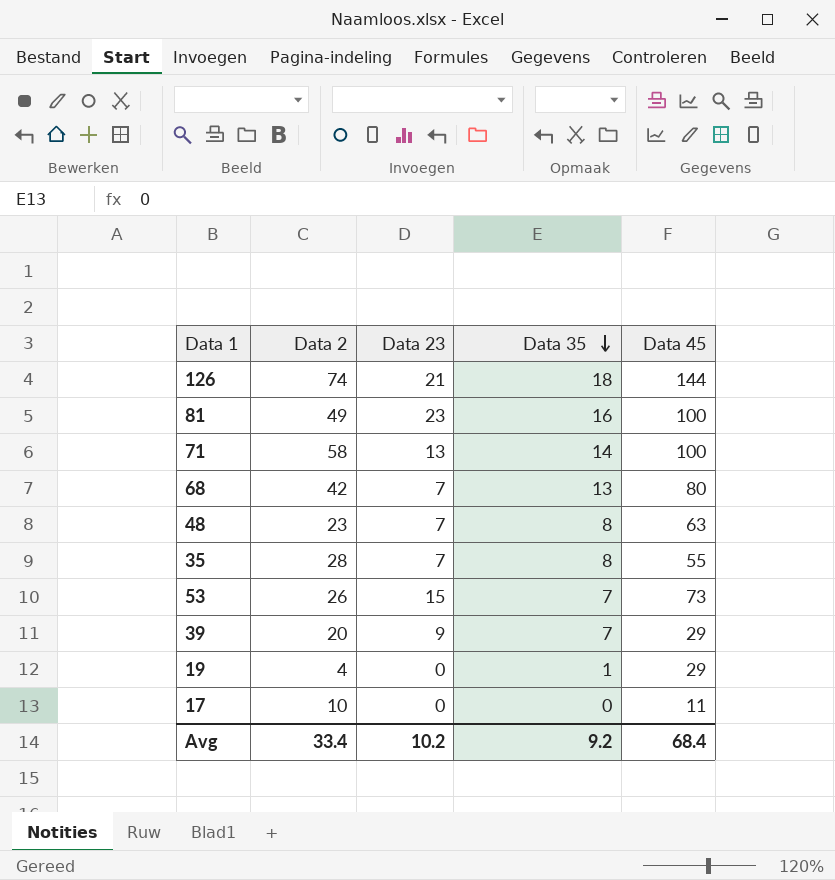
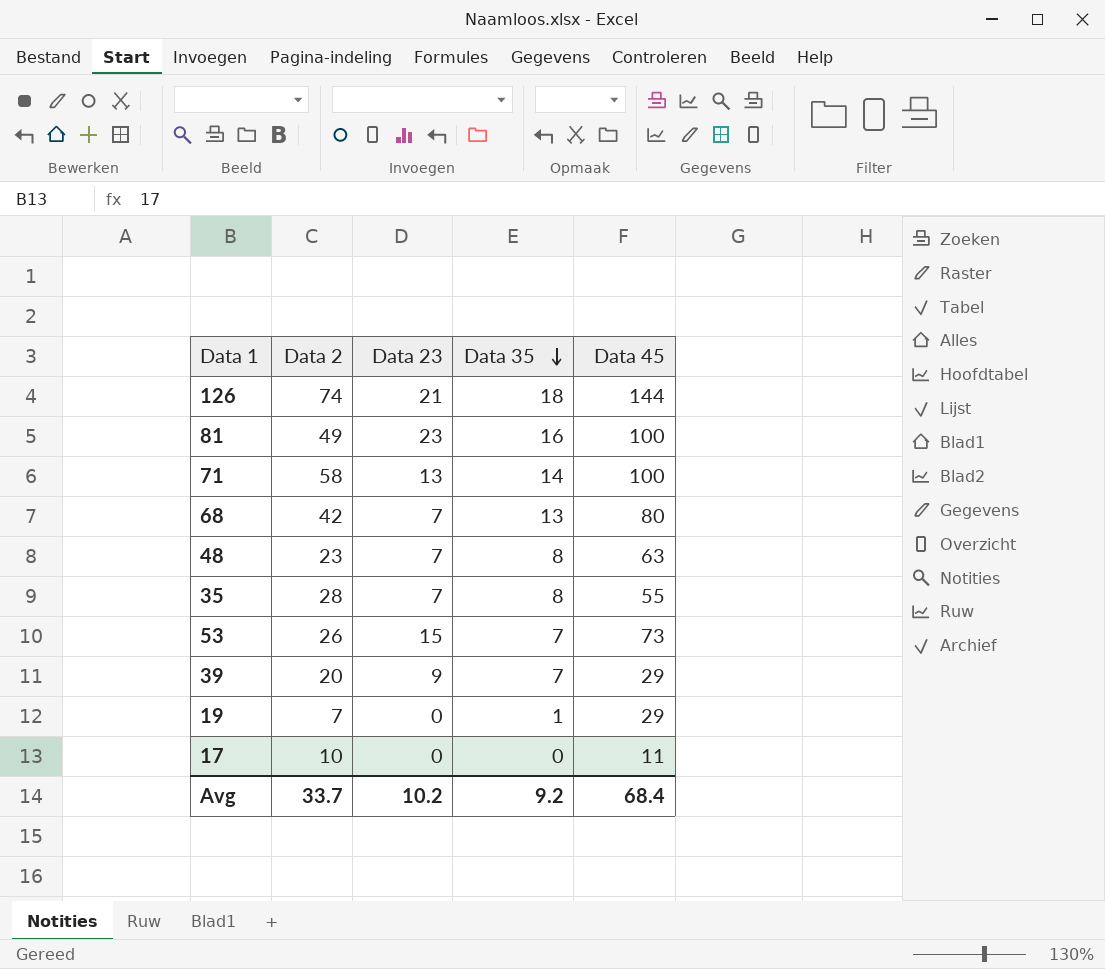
19 | Data 2: 4 -> 7
Avg | Data 2: 33.4 -> 33.7

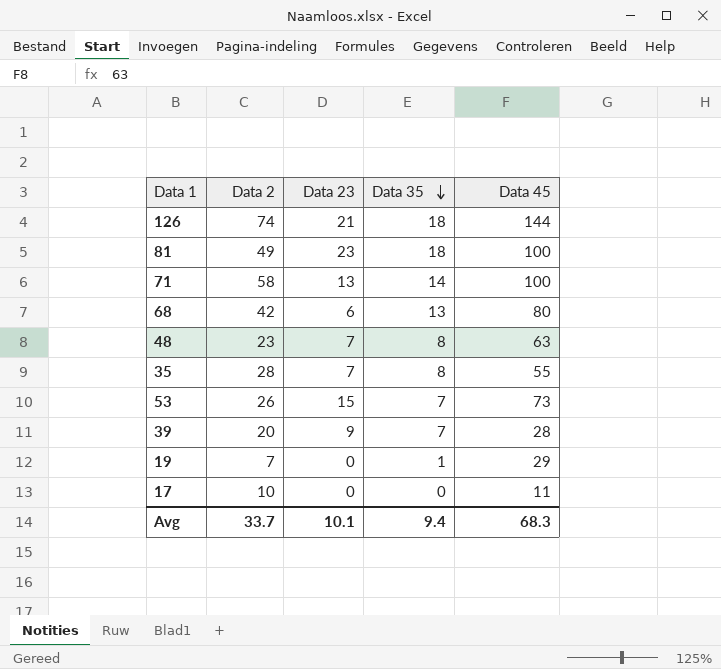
81 | Data 35: 16 -> 18
68 | Data 23: 7 -> 6
39 | Data 45: 29 -> 28
Avg | Data 23: 10.2 -> 10.1
Avg | Data 35: 9.2 -> 9.4
Avg | Data 45: 68.4 -> 68.3

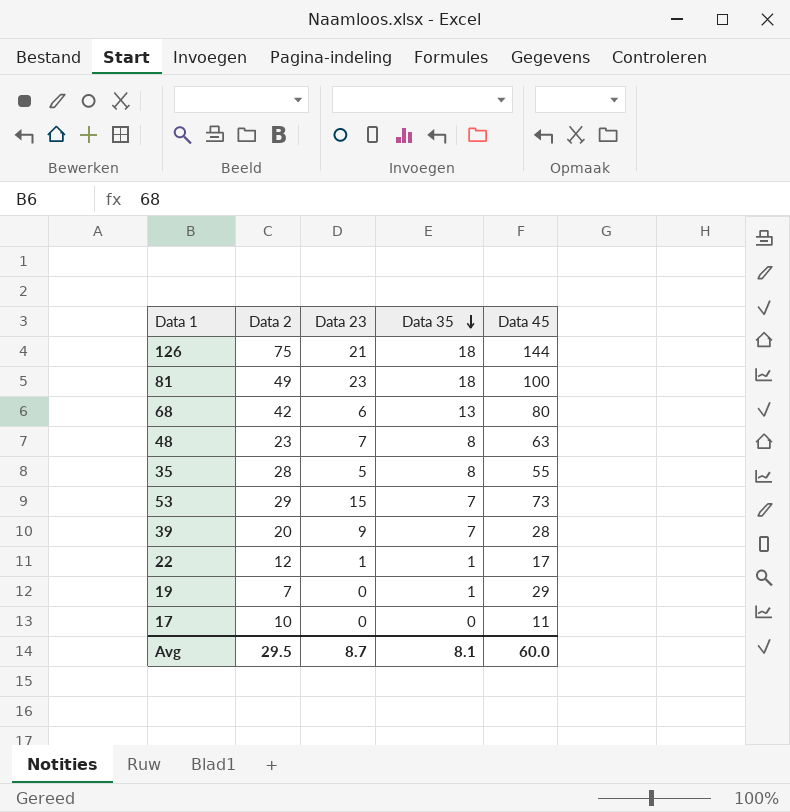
row 71: 58 | 13 | 14 | 100 -> none
126 | Data 2: 74 -> 75
35 | Data 23: 7 -> 5
53 | Data 2: 26 -> 29
row 22: none -> 12 | 1 | 1 | 17
Avg | Data 2: 33.7 -> 29.5
Avg | Data 23: 10.1 -> 8.7
Avg | Data 35: 9.4 -> 8.1
Avg | Data 45: 68.3 -> 60.0

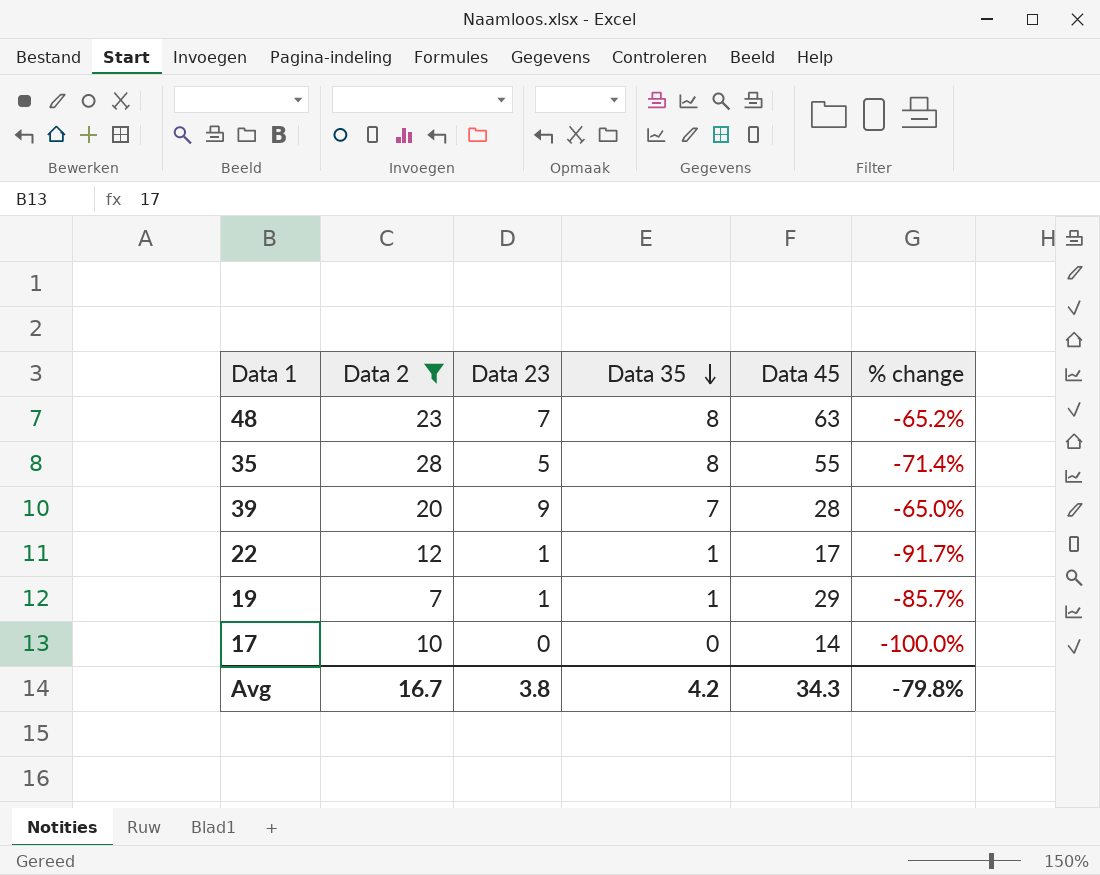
filter: none -> Data 2 <= 28
column % change | formula: none -> ([Data 35] - [Data 2]) / [Data 2]
19 | Data 23: 0 -> 1
17 | Data 45: 11 -> 14
Avg | Data 2: 29.5 -> 16.7
Avg | Data 23: 8.7 -> 3.8
Avg | Data 35: 8.1 -> 4.2
Avg | Data 45: 60.0 -> 34.3

